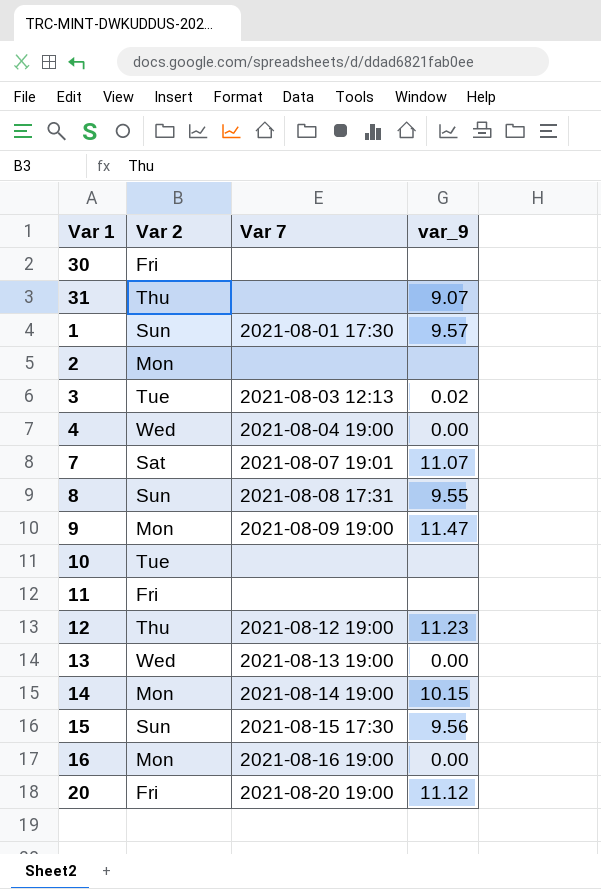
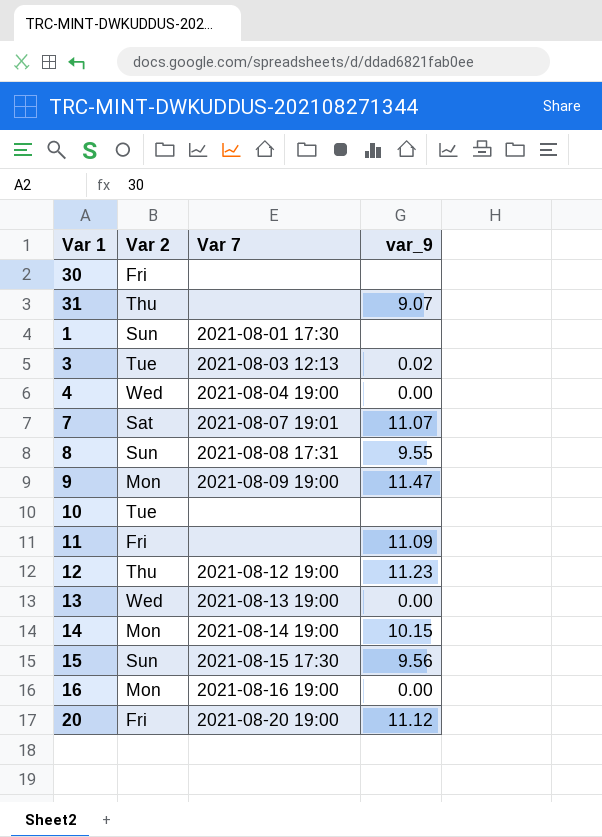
row 2: Mon | none | none -> none
1 | var_9: 9.57 -> none
11 | var_9: none -> 11.09

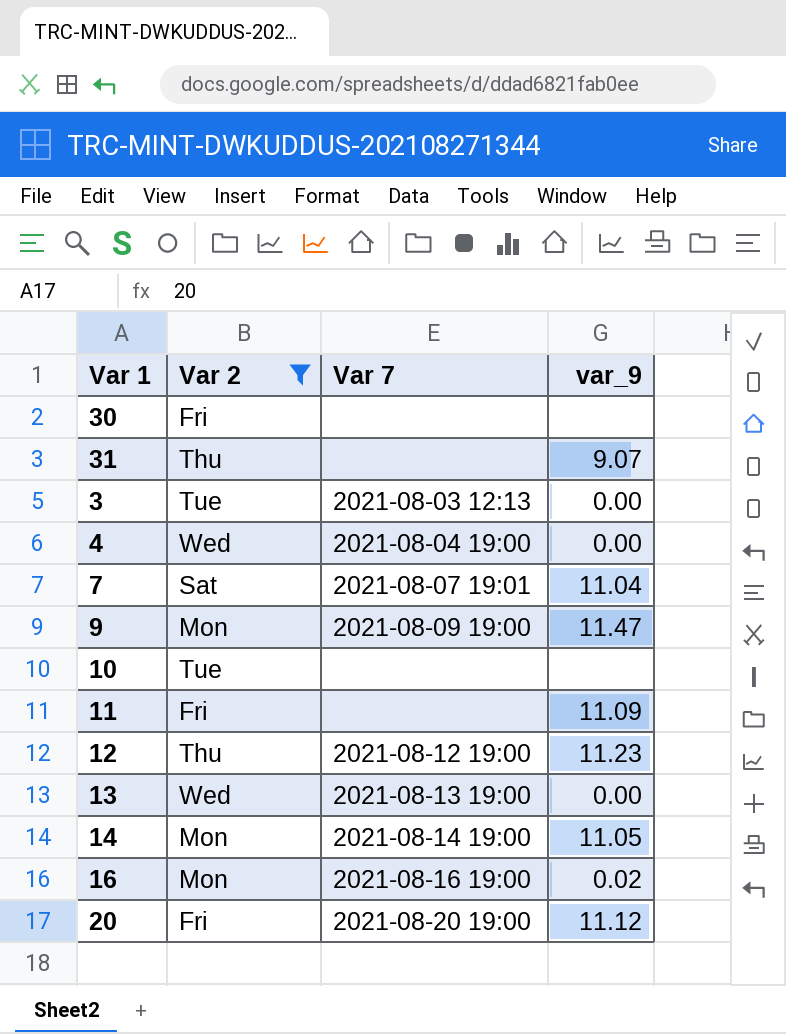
filter: none -> Var 2 != Sun
3 | var_9: 0.02 -> 0.00
7 | var_9: 11.07 -> 11.04
14 | var_9: 10.15 -> 11.05
16 | var_9: 0.00 -> 0.02

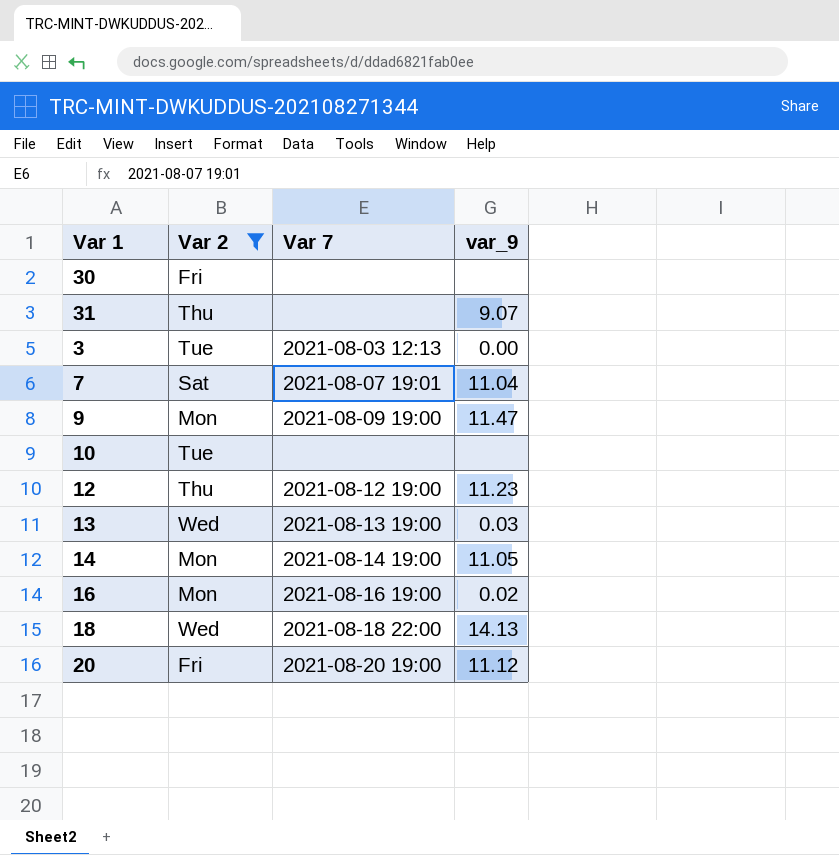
row 4: Wed | 2021-08-04 19:00 | 0.00 -> none
row 11: Fri | none | 11.09 -> none
13 | var_9: 0.00 -> 0.03
row 18: none -> Wed | 2021-08-18 22:00 | 14.13

